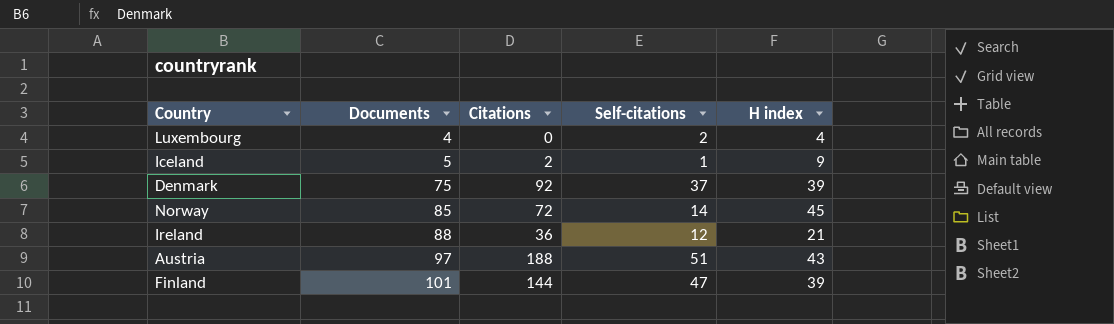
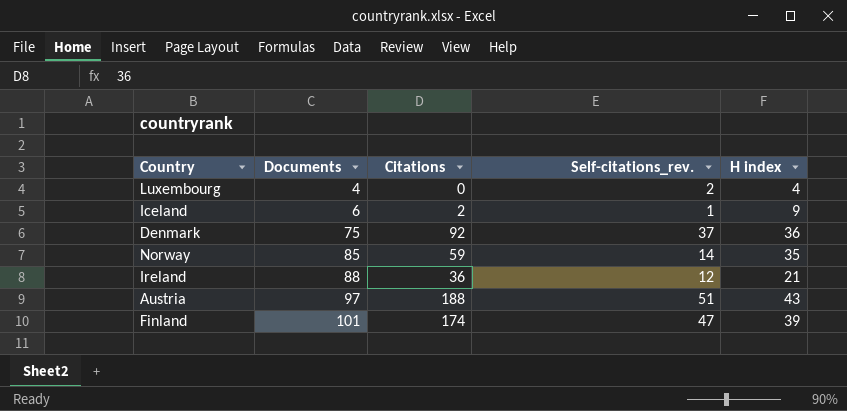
column name: Self-citations -> Self-citations_rev.
Iceland | Documents: 5 -> 6
Denmark | H index: 39 -> 36
Norway | Citations: 72 -> 59
Norway | H index: 45 -> 35
Finland | Citations: 144 -> 174

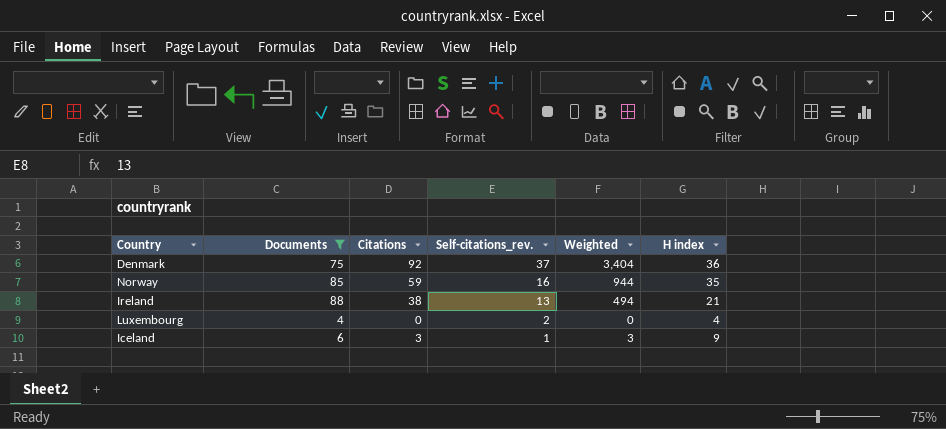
filter: none -> Documents <= 88
row order: Documents ascending -> Self-citations_rev. descending
column Weighted | formula: none -> [Citations] * [Self-citations_rev.]
Norway | Self-citations_rev.: 14 -> 16
Ireland | Citations: 36 -> 38
Ireland | Self-citations_rev.: 12 -> 13
Iceland | Citations: 2 -> 3

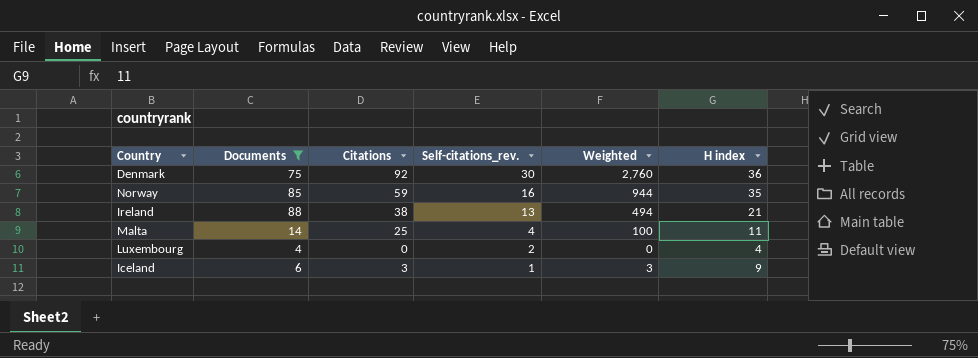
Denmark | Self-citations_rev.: 37 -> 30
Denmark | Weighted: 3,404 -> 2,760
row Malta: none -> 14 | 25 | 4 | 100 | 11

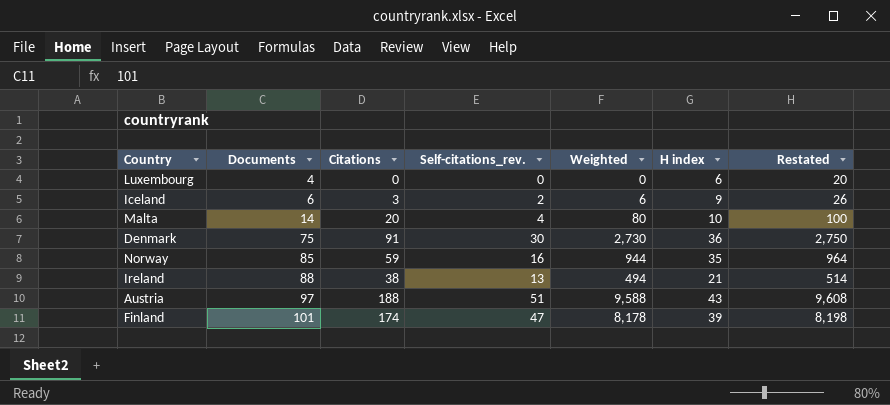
filter: Documents <= 88 -> none
row order: Self-citations_rev. descending -> Documents ascending
column Restated | formula: none -> [Weighted] + 20
Luxembourg | Self-citations_rev.: 2 -> 0
Luxembourg | H index: 4 -> 6
Iceland | Self-citations_rev.: 1 -> 2
Iceland | Weighted: 3 -> 6
Malta | Citations: 25 -> 20
Malta | Weighted: 100 -> 80
Malta | H index: 11 -> 10
Denmark | Citations: 92 -> 91
Denmark | Weighted: 2,760 -> 2,730

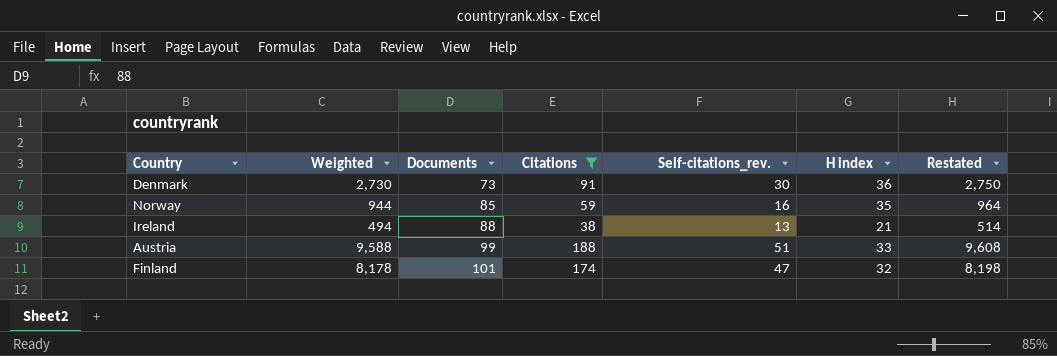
filter: none -> Citations >= 38
column Weighted | position: 5 -> 2
Denmark | Documents: 75 -> 73
Austria | Documents: 97 -> 99
Austria | H index: 43 -> 33
Finland | H index: 39 -> 32

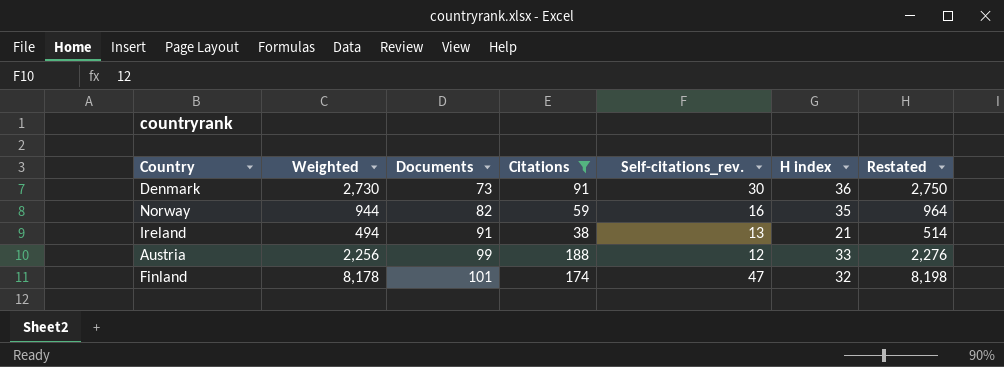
Norway | Documents: 85 -> 82
Ireland | Documents: 88 -> 91
Austria | Weighted: 9,588 -> 2,256
Austria | Self-citations_rev.: 51 -> 12
Austria | Restated: 9,608 -> 2,276

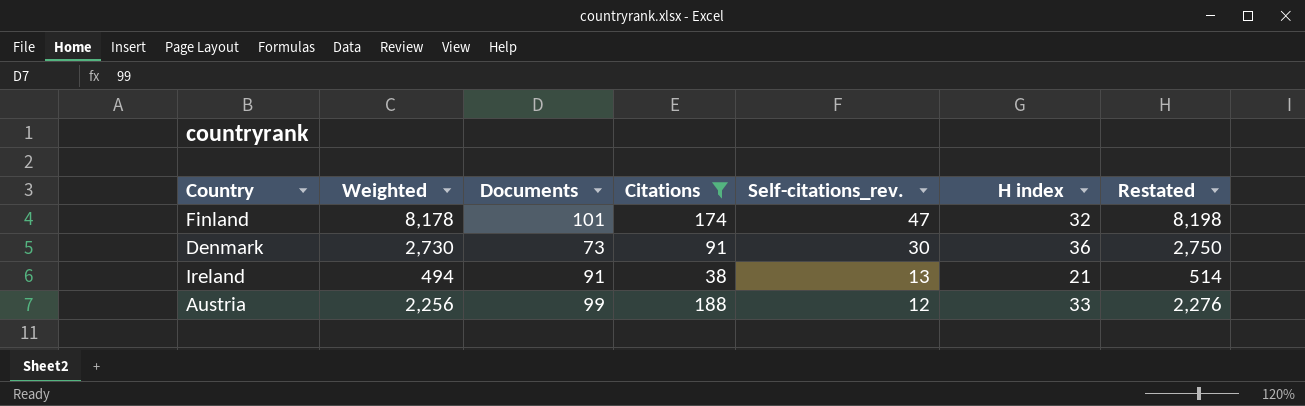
row order: Documents ascending -> Self-citations_rev. descending
row Norway: 944 | 82 | 59 | 16 | 35 | 964 -> none

